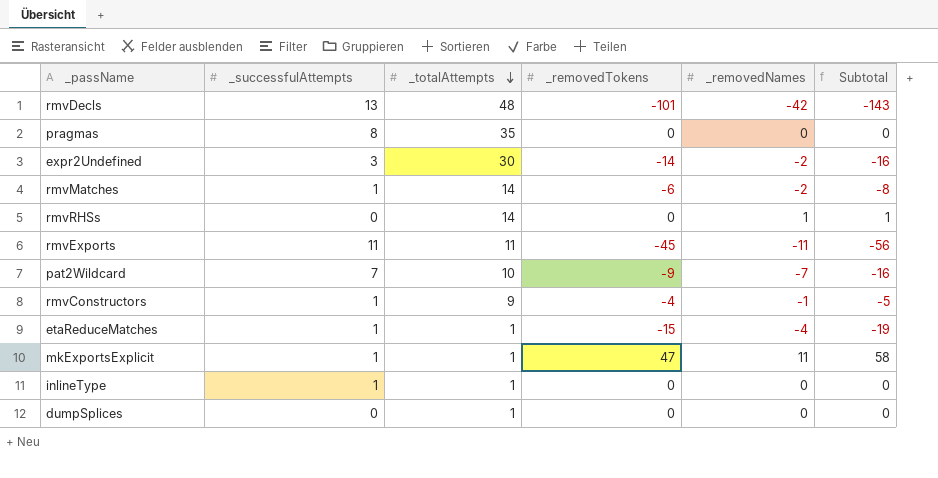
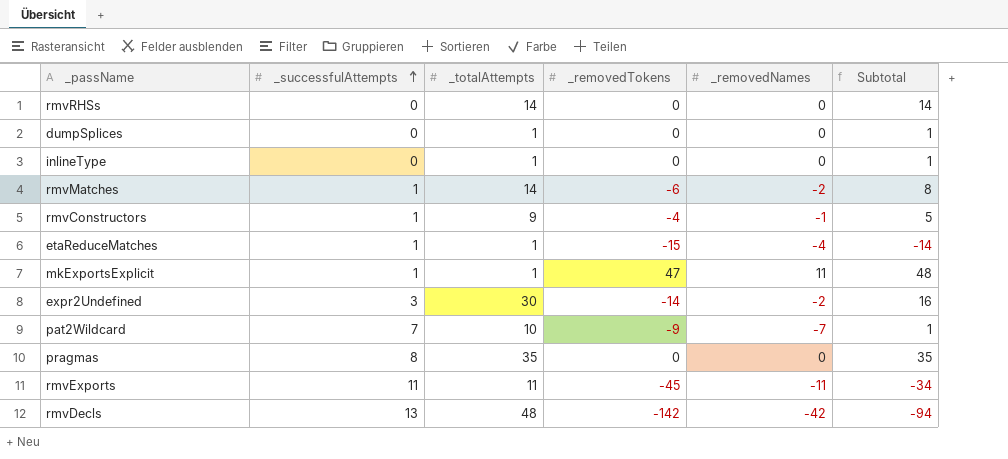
row order: _totalAttempts descending -> _successfulAttempts ascending
column Subtotal | formula: [_removedTokens] + [_removedNames] -> [_totalAttempts] + [_removedTokens]
rmvRHSs | _removedNames: 1 -> 0
inlineType | _successfulAttempts: 1 -> 0
rmvDecls | _removedTokens: -101 -> -142

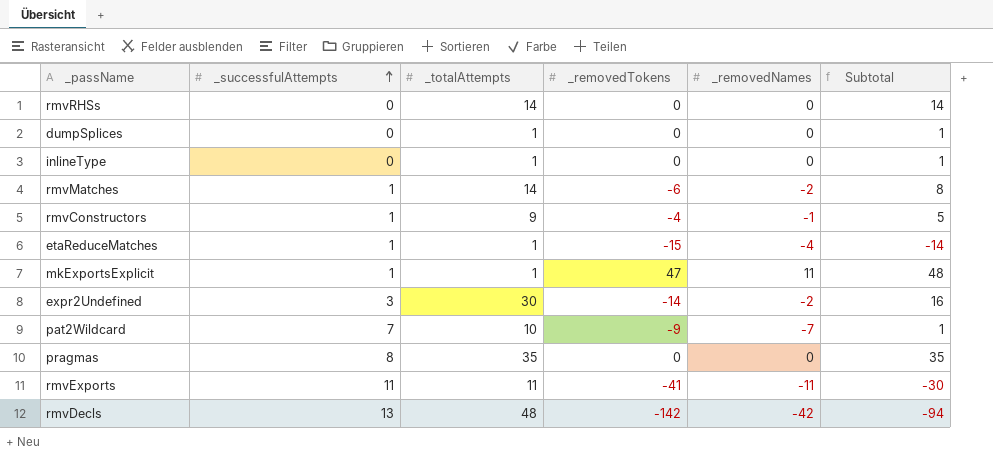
rmvExports | _removedTokens: -45 -> -41
rmvExports | Subtotal: -34 -> -30

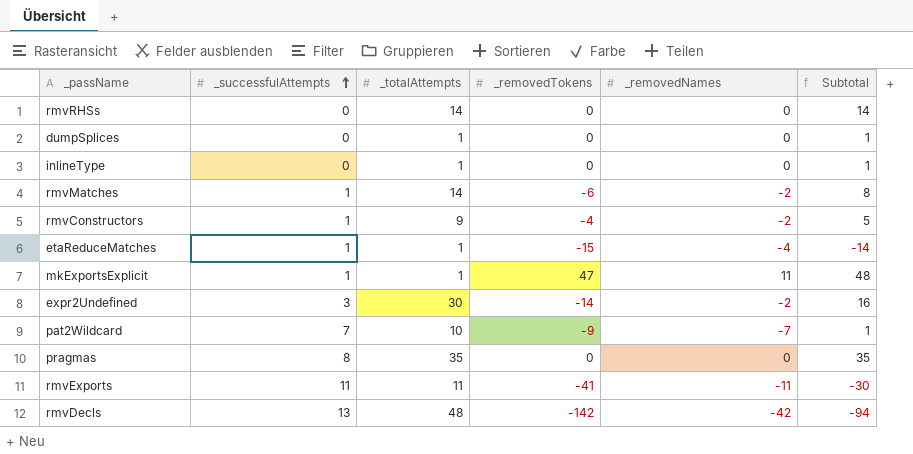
rmvConstructors | _removedNames: -1 -> -2

